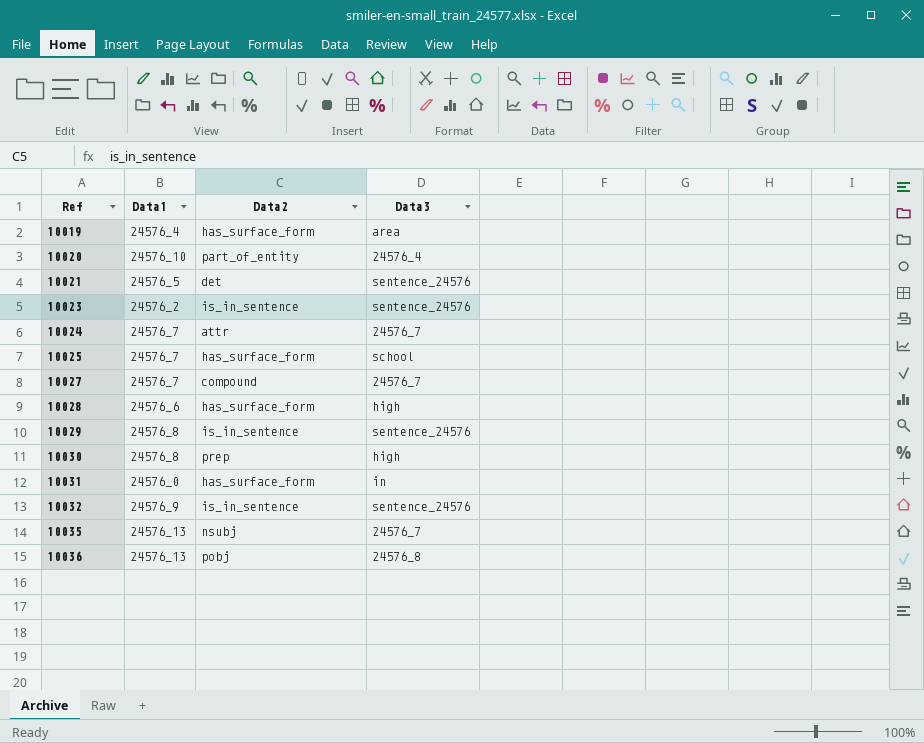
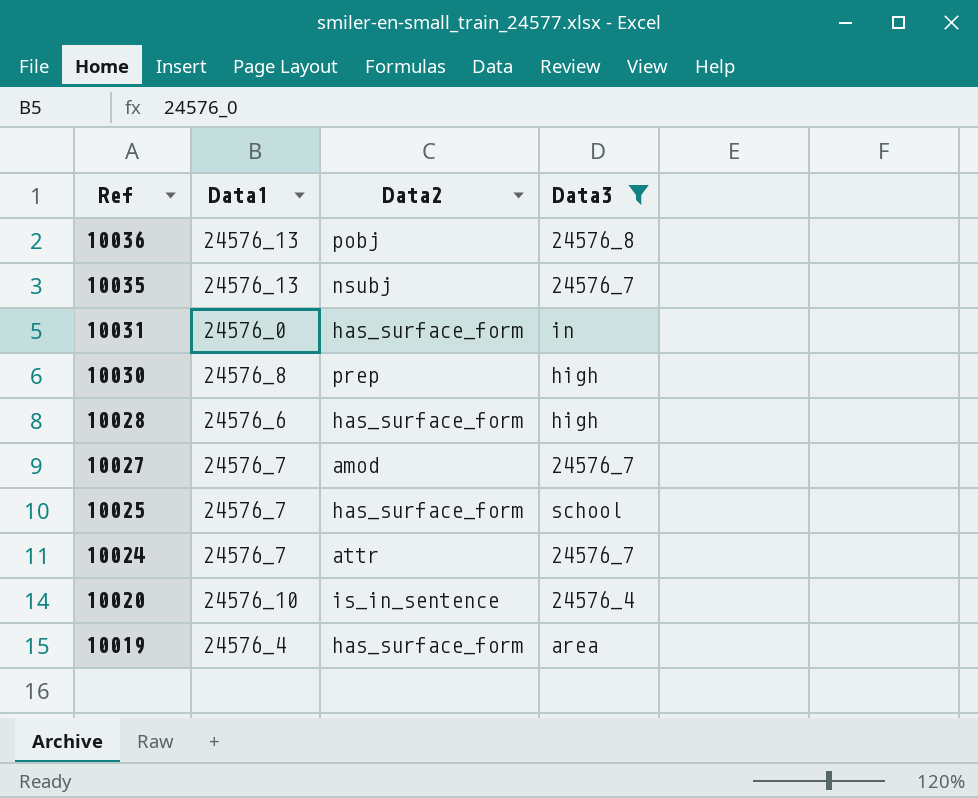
filter: none -> Data3 != sentence_24576
row order: Ref ascending -> Ref descending
10027 | Data2: compound -> amod
10020 | Data2: part_of_entity -> is_in_sentence

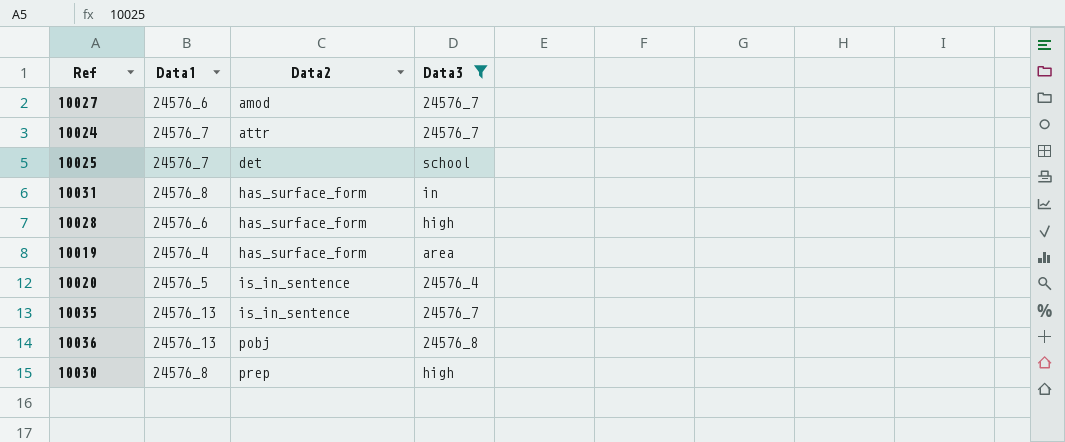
row order: Ref descending -> Data2 ascending
10027 | Data1: 24576_7 -> 24576_6
10025 | Data2: has_surface_form -> det
10031 | Data1: 24576_0 -> 24576_8
10020 | Data1: 24576_10 -> 24576_5
10035 | Data2: nsubj -> is_in_sentence

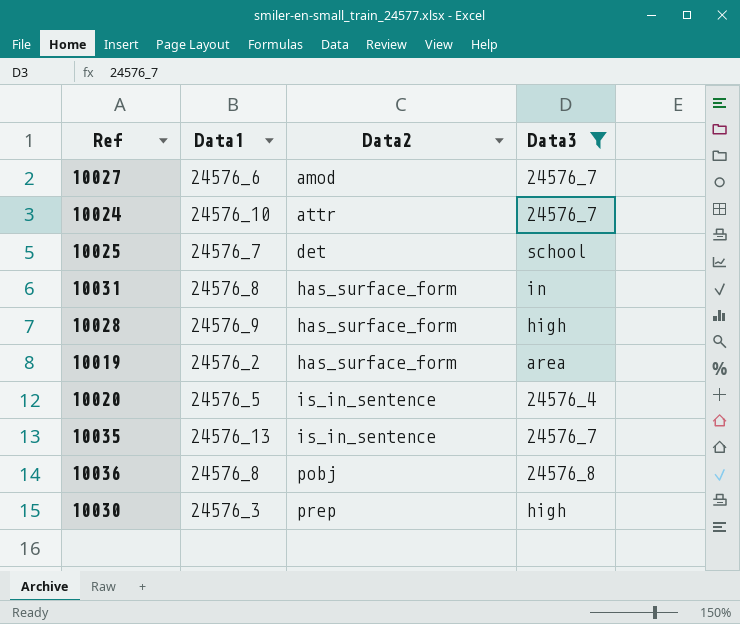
10024 | Data1: 24576_7 -> 24576_10
10028 | Data1: 24576_6 -> 24576_9
10019 | Data1: 24576_4 -> 24576_2
10036 | Data1: 24576_13 -> 24576_8
10030 | Data1: 24576_8 -> 24576_3

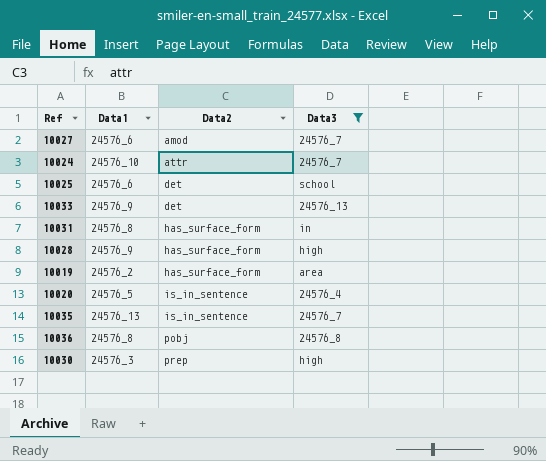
10025 | Data1: 24576_7 -> 24576_6
row 10033: none -> 24576_9 | det | 24576_13

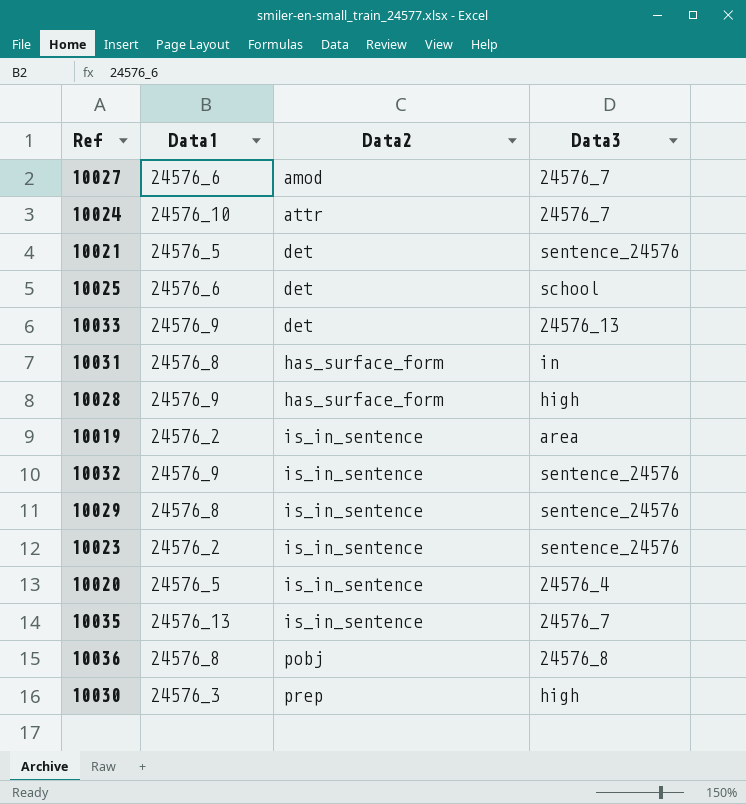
filter: Data3 != sentence_24576 -> none
10019 | Data2: has_surface_form -> is_in_sentence

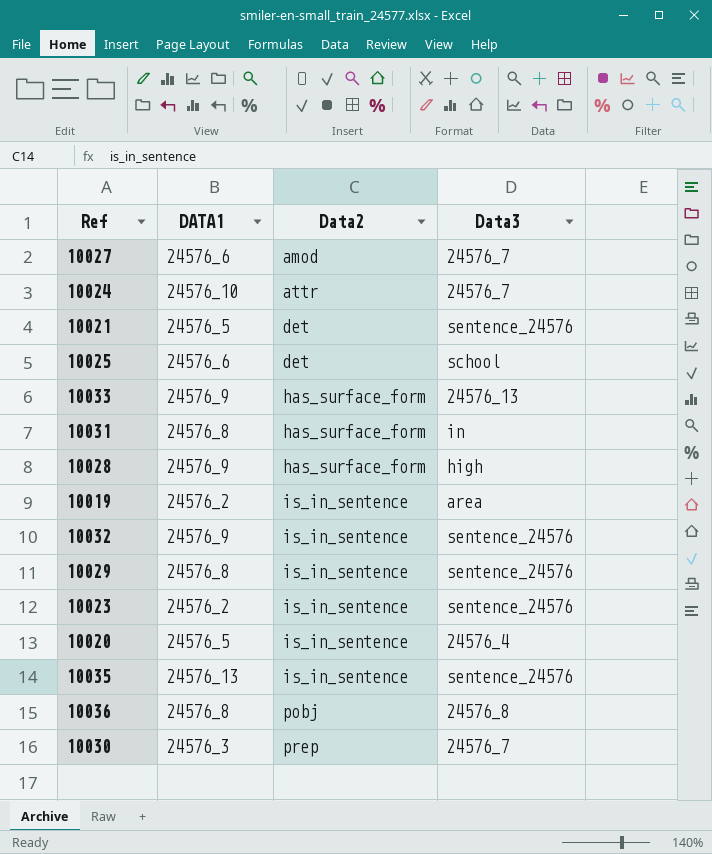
column name: Data1 -> DATA1
10033 | Data2: det -> has_surface_form
10035 | Data3: 24576_7 -> sentence_24576
10030 | Data3: high -> 24576_7

